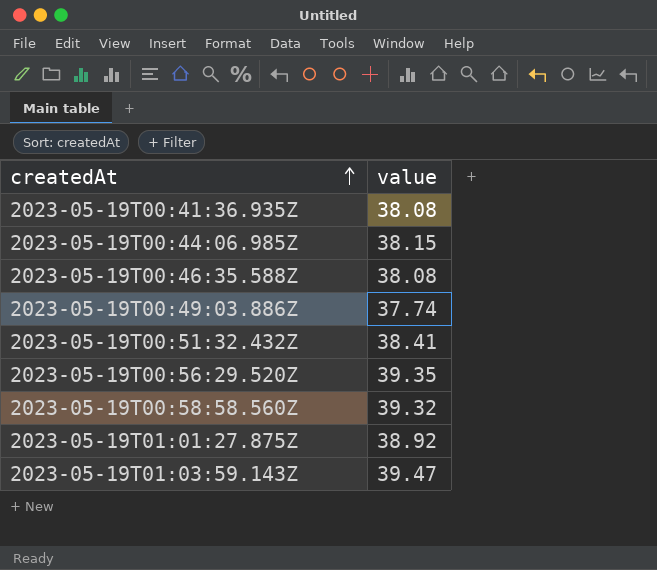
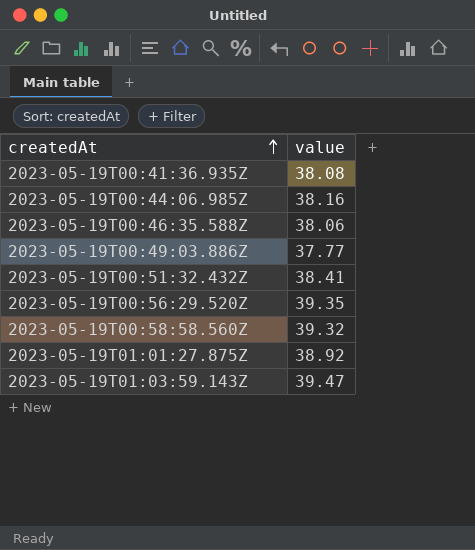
2023-05-19T00:44:06.985Z | value: 38.15 -> 38.16
2023-05-19T00:46:35.588Z | value: 38.08 -> 38.06
2023-05-19T00:49:03.886Z | value: 37.74 -> 37.77

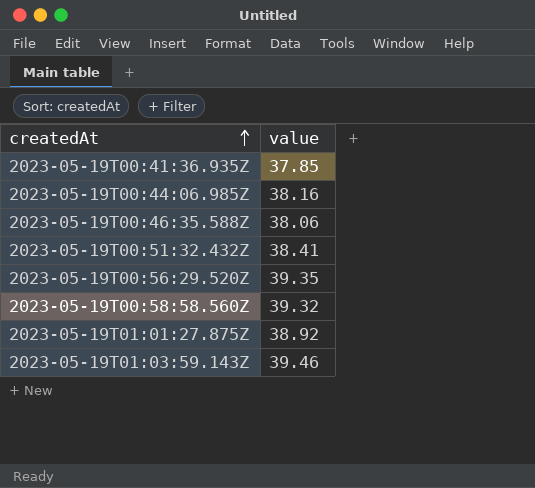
row 2023-05-19T00:49:03.886Z: 37.77 -> none
2023-05-19T00:41:36.935Z | value: 38.08 -> 37.85
2023-05-19T01:03:59.143Z | value: 39.47 -> 39.46

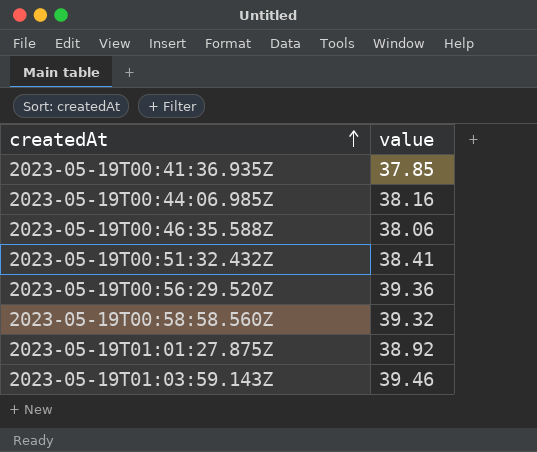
2023-05-19T00:56:29.520Z | value: 39.35 -> 39.36

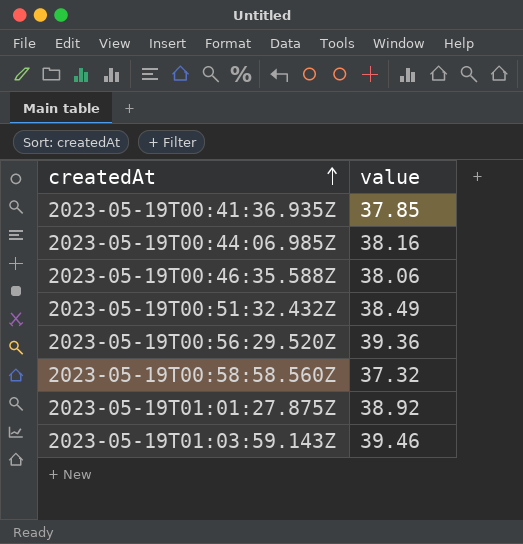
2023-05-19T00:51:32.432Z | value: 38.41 -> 38.49
2023-05-19T00:58:58.560Z | value: 39.32 -> 37.32

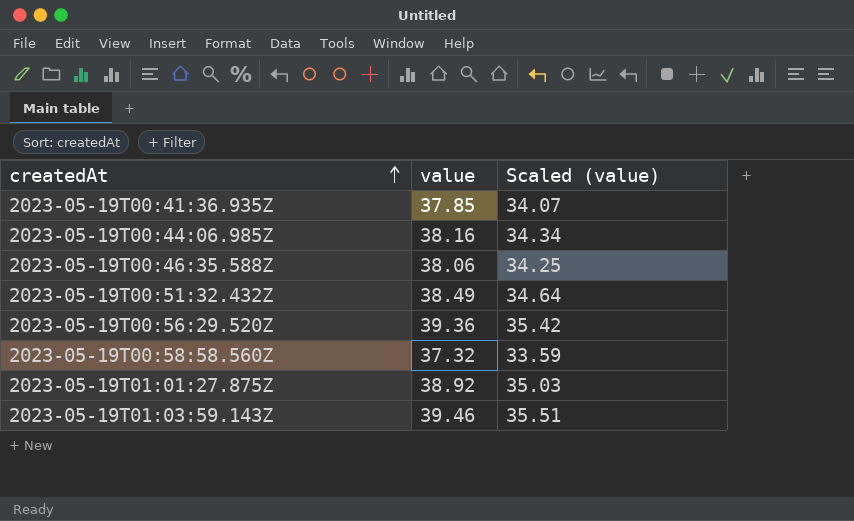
column Scaled (value) | formula: none -> [value] * 0.9

